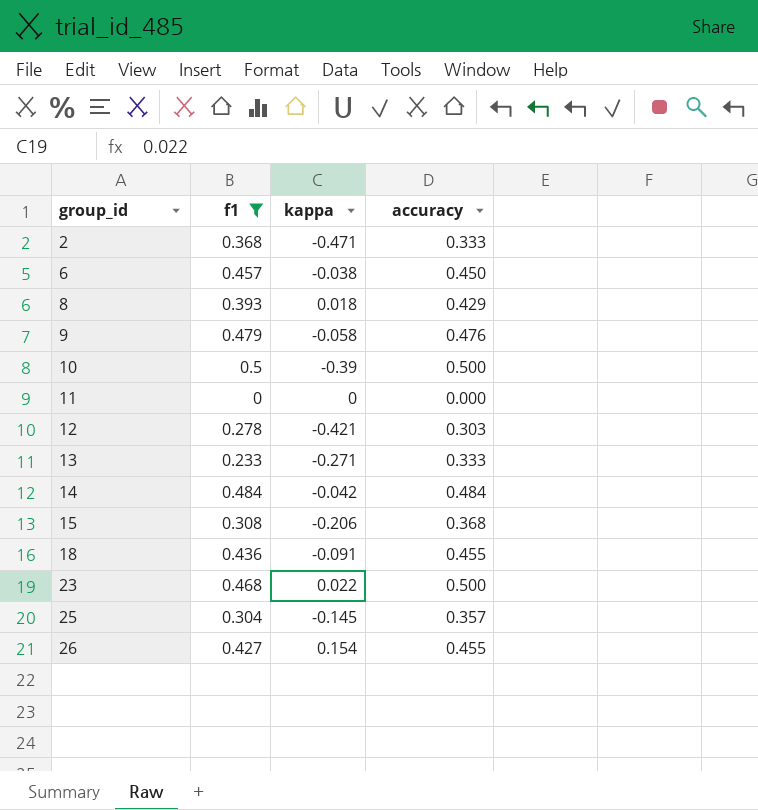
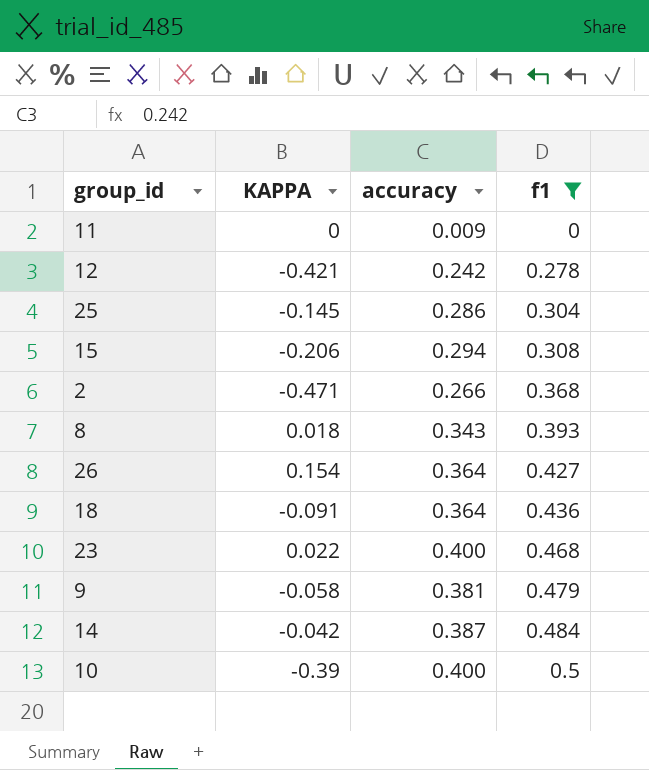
row order: group_id ascending -> f1 ascending
column name: kappa -> KAPPA
column f1 | position: 2 -> 4
row 6: 0.457 | -0.038 | 0.450 -> none
row 13: 0.233 | -0.271 | 0.333 -> none
11 | accuracy: 0.000 -> 0.009
12 | accuracy: 0.303 -> 0.242
25 | accuracy: 0.357 -> 0.286
15 | accuracy: 0.368 -> 0.294
2 | accuracy: 0.333 -> 0.266
8 | accuracy: 0.429 -> 0.343
26 | accuracy: 0.455 -> 0.364
18 | accuracy: 0.455 -> 0.364
23 | accuracy: 0.500 -> 0.400
9 | accuracy: 0.476 -> 0.381
14 | accuracy: 0.484 -> 0.387
10 | accuracy: 0.500 -> 0.400

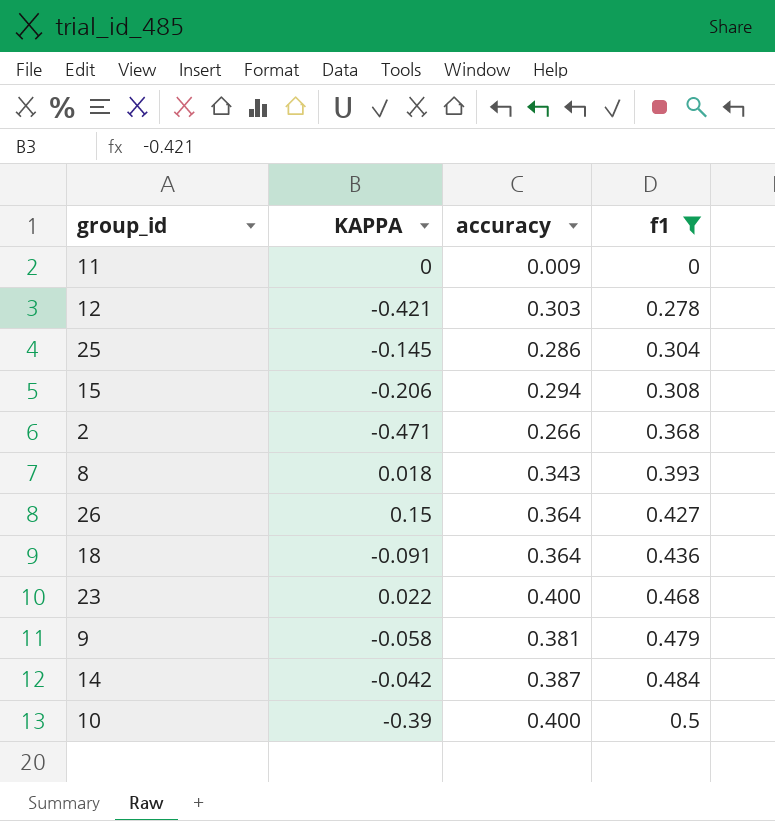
12 | accuracy: 0.242 -> 0.303
26 | KAPPA: 0.154 -> 0.15

